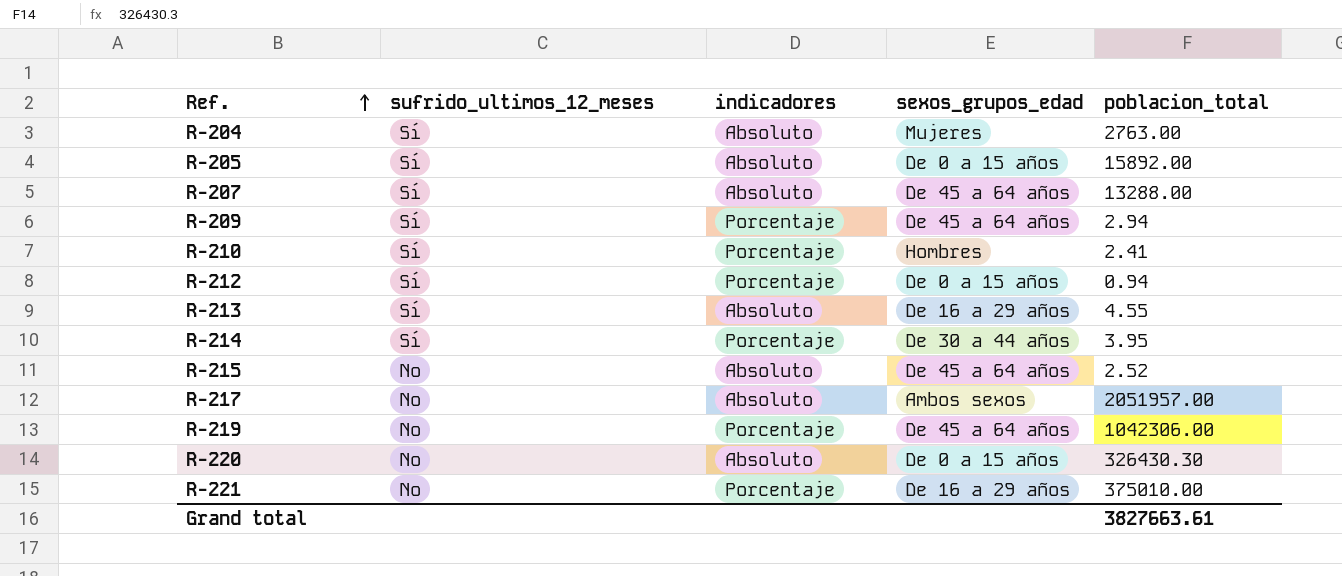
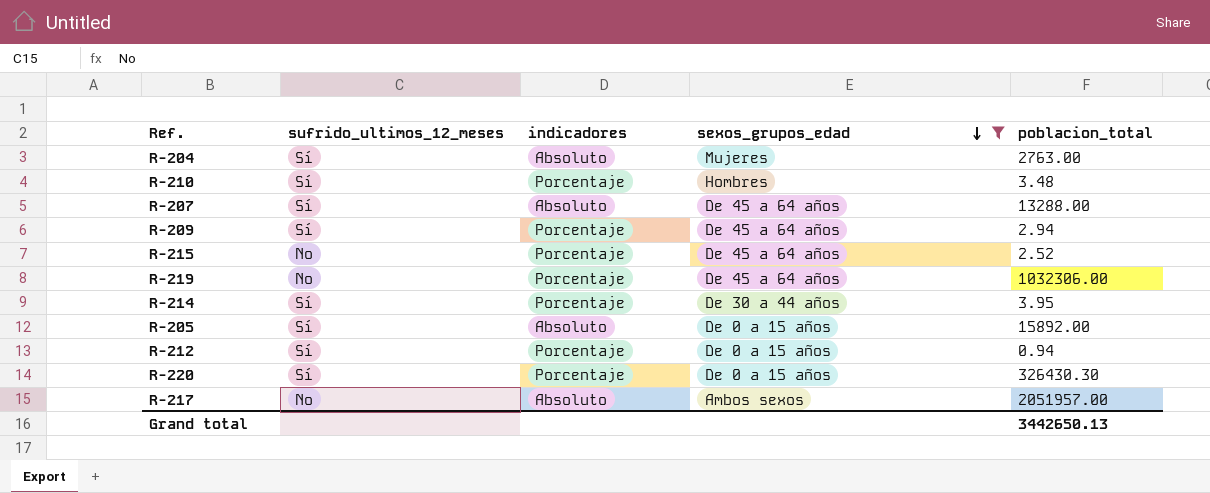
filter: none -> sexos_grupos_edad != De 16 a 29 años
row order: Ref. ascending -> sexos_grupos_edad descending
R-210 | poblacion_total: 2.41 -> 3.48
R-215 | indicadores: Absoluto -> Porcentaje
R-219 | poblacion_total: 1042306.00 -> 1032306.00
R-220 | sufrido_ultimos_12_meses: No -> Sí
R-220 | indicadores: Absoluto -> Porcentaje
Grand total | poblacion_total: 3827663.61 -> 3442650.13

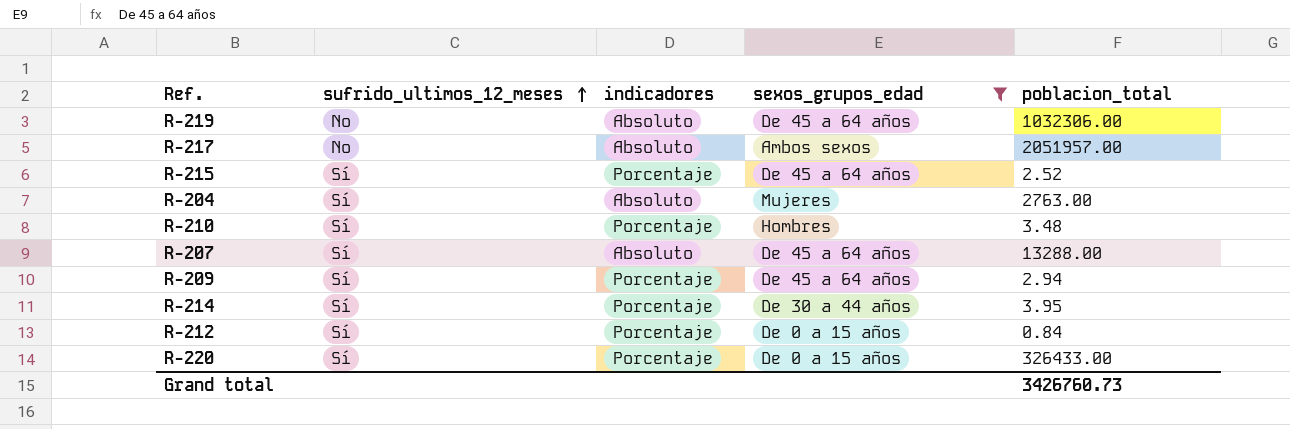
row order: sexos_grupos_edad descending -> sufrido_ultimos_12_meses ascending
row R-205: Sí | Absoluto | De 0 a 15 años | 15892.00 -> none
R-219 | indicadores: Porcentaje -> Absoluto
R-215 | sufrido_ultimos_12_meses: No -> Sí
R-212 | poblacion_total: 0.94 -> 0.84
R-220 | poblacion_total: 326430.30 -> 326433.00
Grand total | poblacion_total: 3442650.13 -> 3426760.73

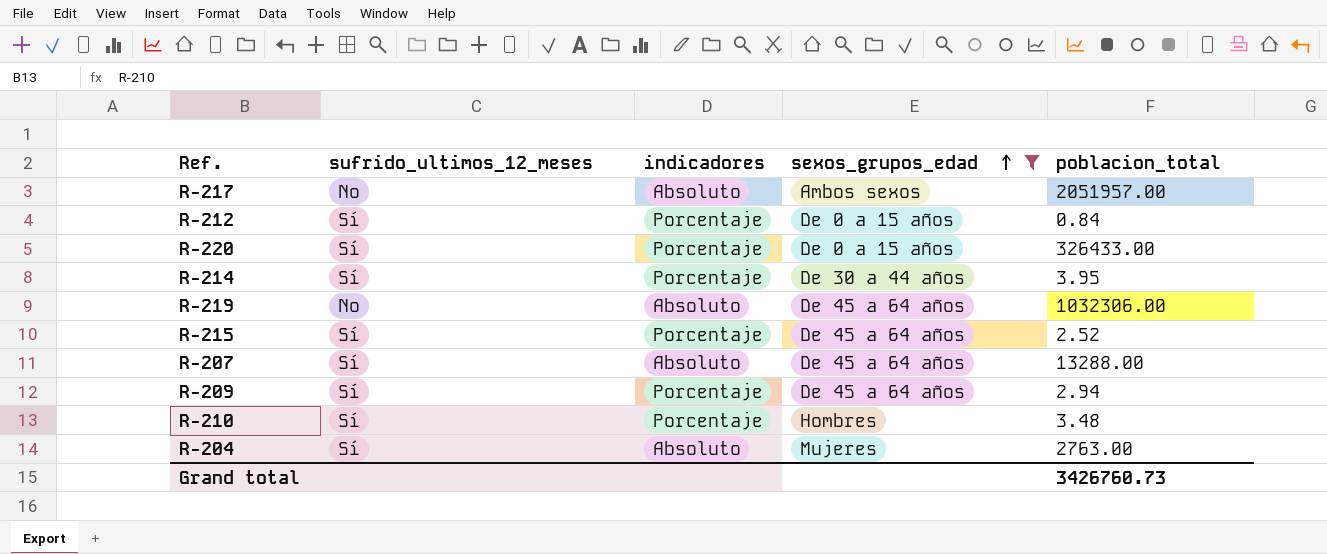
row order: sufrido_ultimos_12_meses ascending -> sexos_grupos_edad ascending

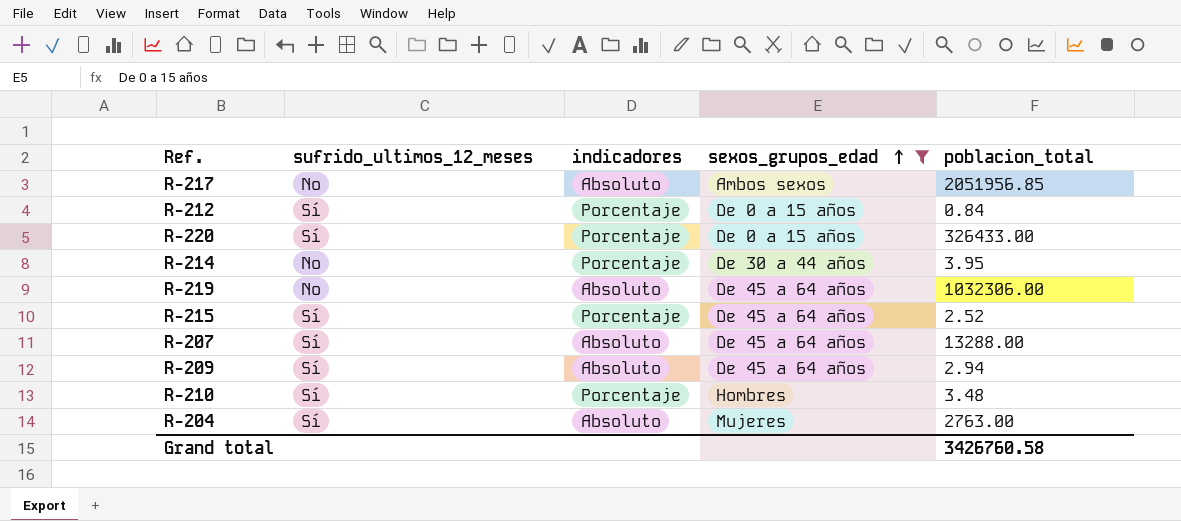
R-217 | poblacion_total: 2051957.00 -> 2051956.85
R-214 | sufrido_ultimos_12_meses: Sí -> No
R-209 | indicadores: Porcentaje -> Absoluto
Grand total | poblacion_total: 3426760.73 -> 3426760.58

